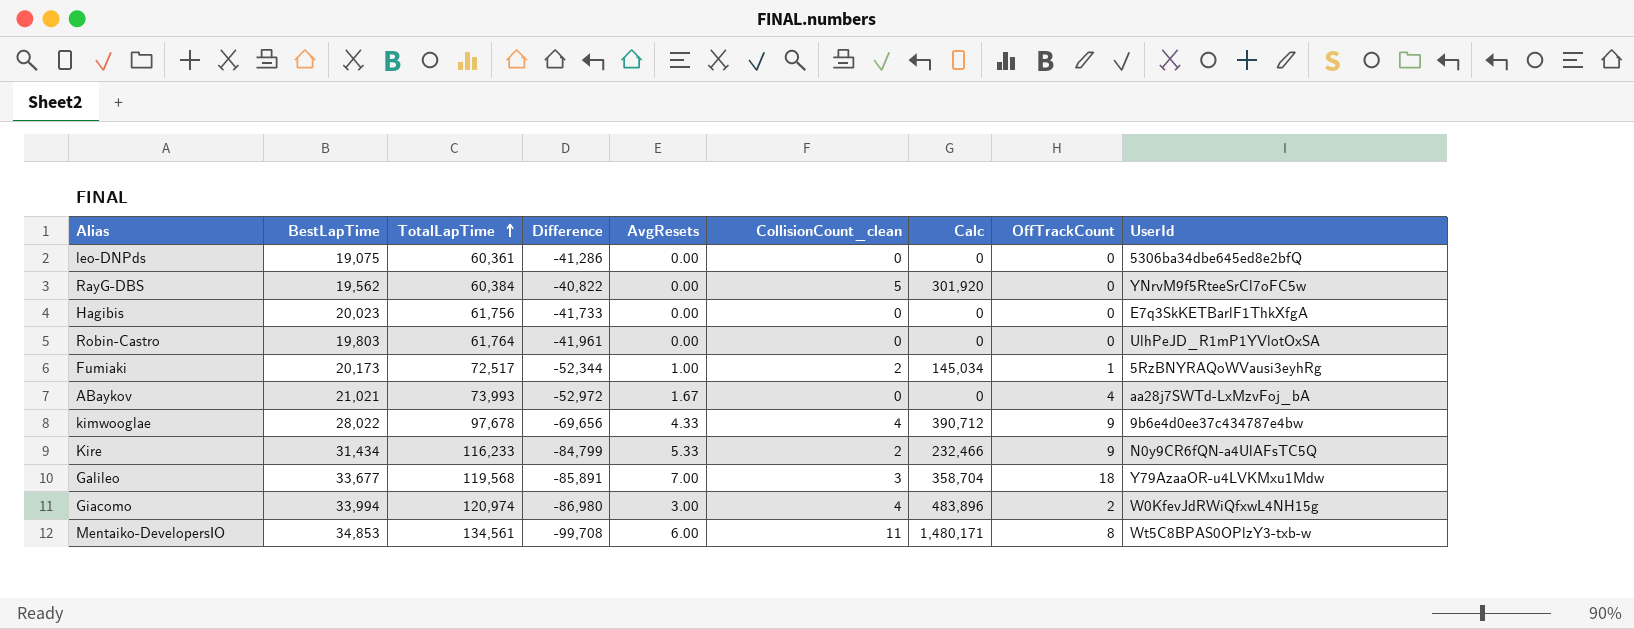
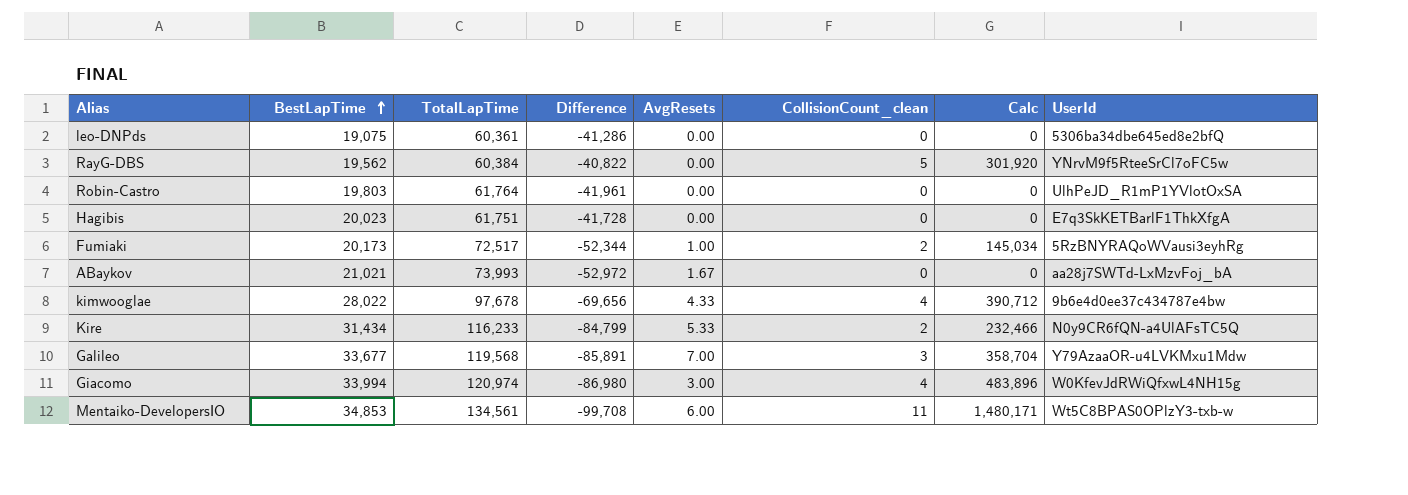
row order: TotalLapTime ascending -> BestLapTime ascending
column OffTrackCount | position: 8 -> none
Hagibis | TotalLapTime: 61,756 -> 61,751
Hagibis | Difference: -41,733 -> -41,728

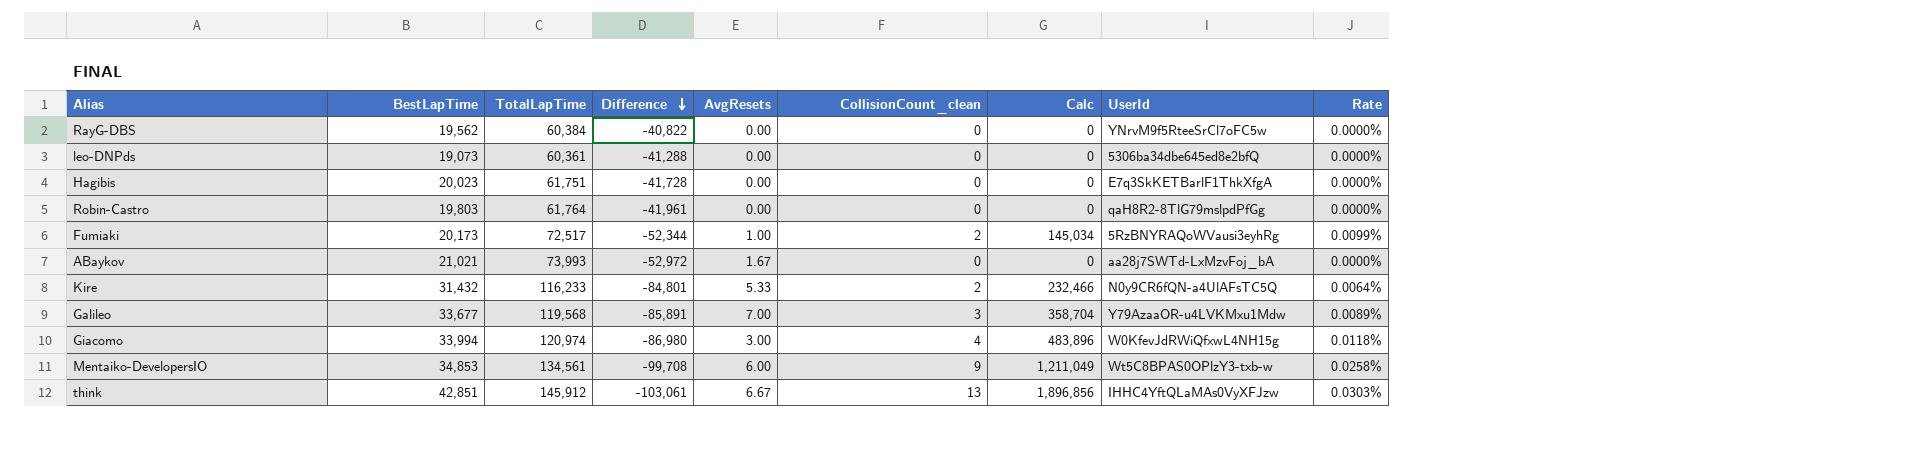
row order: BestLapTime ascending -> Difference descending
column Rate | formula: none -> [CollisionCount_clean] / [BestLapTime]
row kimwooglae: 28,022 | 97,678 | -69,656 | 4.33 | 4 | 390,712 | 9b6e4d0ee37c434787e4bw -> none
RayG-DBS | CollisionCount_clean: 5 -> 0
RayG-DBS | Calc: 301,920 -> 0
leo-DNPds | BestLapTime: 19,075 -> 19,073
leo-DNPds | Difference: -41,286 -> -41,288
Robin-Castro | UserId: UlhPeJD_R1mP1YVlotOxSA -> qaH8R2-8TlG79mslpdPfGg
Kire | BestLapTime: 31,434 -> 31,432
Kire | Difference: -84,799 -> -84,801
Mentaiko-DevelopersIO | CollisionCount_clean: 11 -> 9
Mentaiko-DevelopersIO | Calc: 1,480,171 -> 1,211,049
row think: none -> 42,851 | 145,912 | -103,061 | 6.67 | 13 | 1,896,856 | IHHC4YftQLaMAs0VyXFJzw | 0.0303%

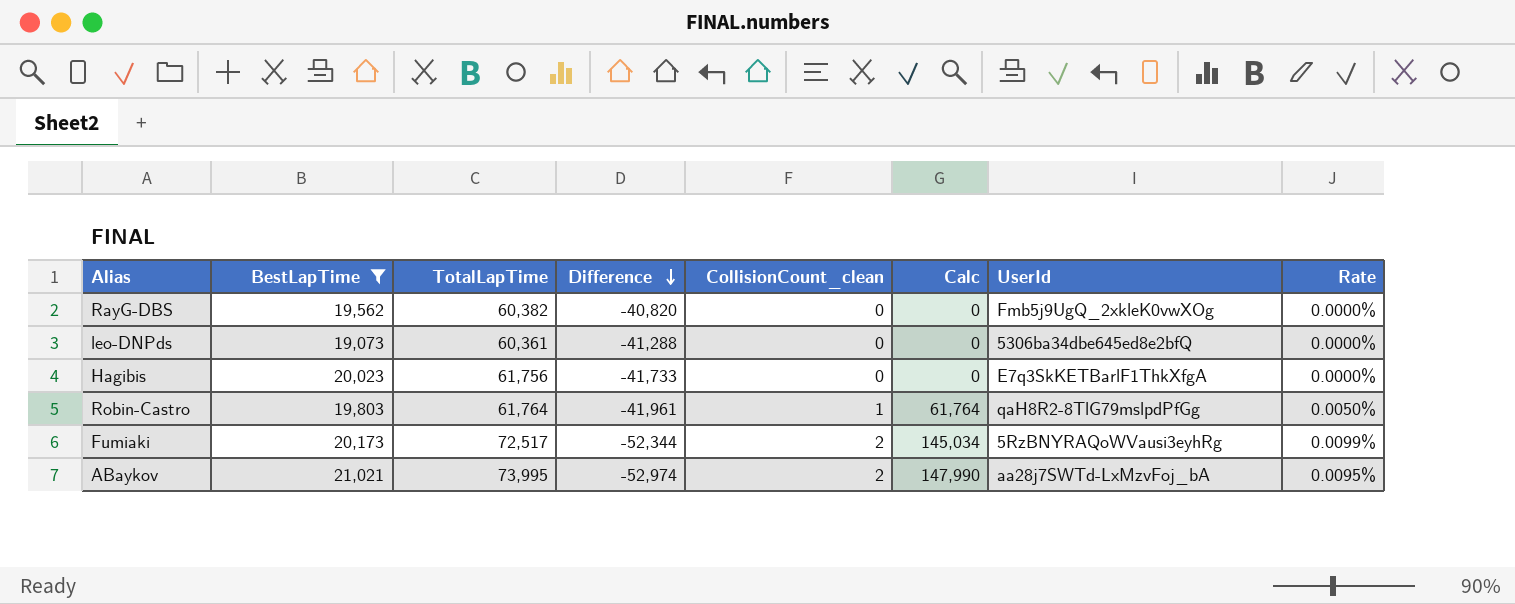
filter: none -> BestLapTime <= 21,021
column AvgResets | position: 5 -> none
RayG-DBS | TotalLapTime: 60,384 -> 60,382
RayG-DBS | Difference: -40,822 -> -40,820
RayG-DBS | UserId: YNrvM9f5RteeSrCl7oFC5w -> Fmb5j9UgQ_2xkleK0vwXOg
Hagibis | TotalLapTime: 61,751 -> 61,756
Hagibis | Difference: -41,728 -> -41,733
Robin-Castro | CollisionCount_clean: 0 -> 1
Robin-Castro | Calc: 0 -> 61,764
Robin-Castro | Rate: 0.0000% -> 0.0050%
ABaykov | TotalLapTime: 73,993 -> 73,995
ABaykov | Difference: -52,972 -> -52,974
ABaykov | CollisionCount_clean: 0 -> 2
ABaykov | Calc: 0 -> 147,990
ABaykov | Rate: 0.0000% -> 0.0095%

